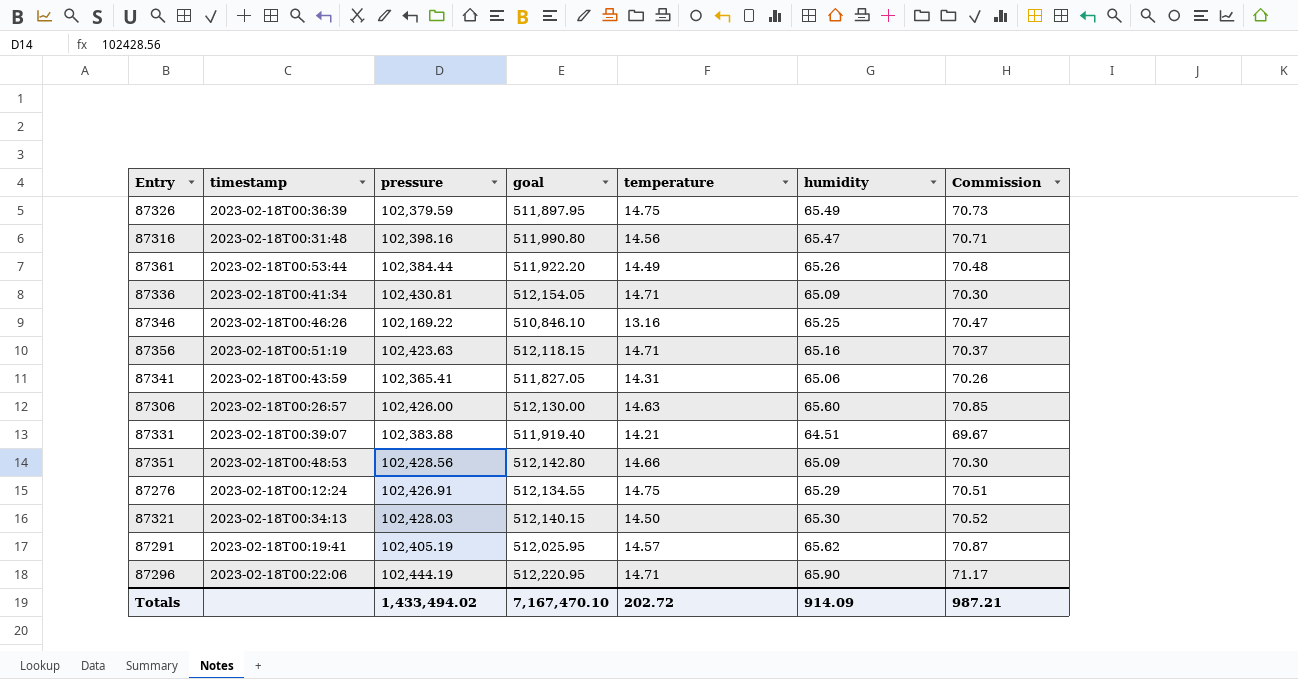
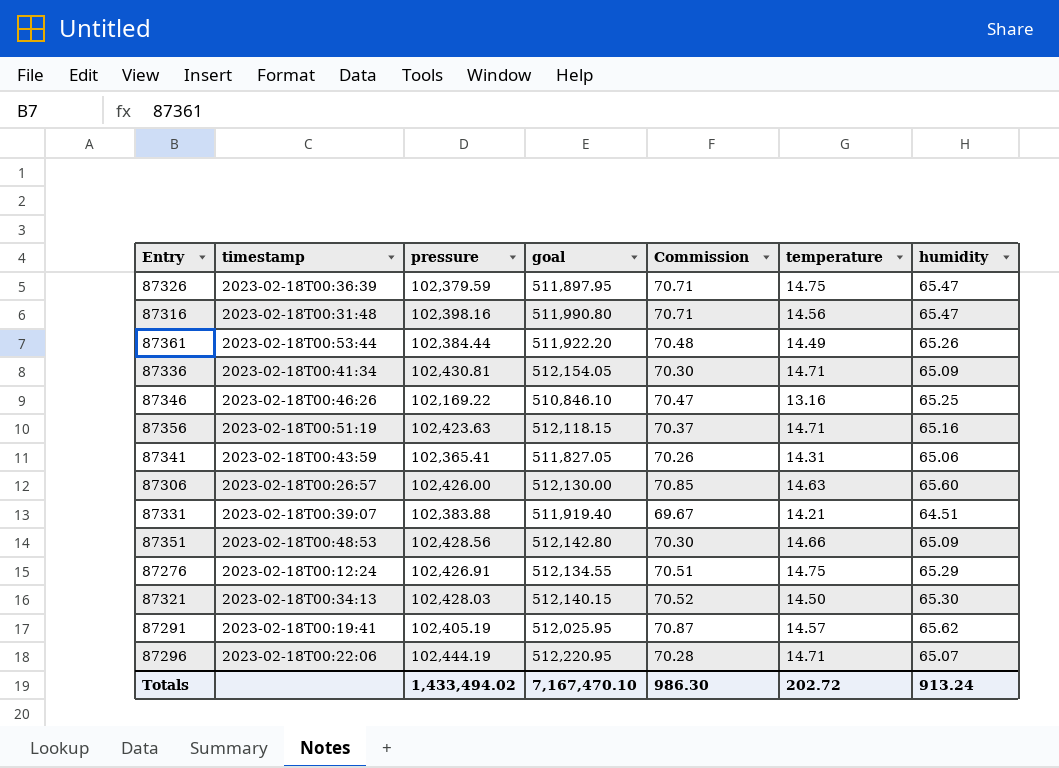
column Commission | position: 7 -> 5
87326 | Commission: 70.73 -> 70.71
87326 | humidity: 65.49 -> 65.47
87296 | Commission: 71.17 -> 70.28
87296 | humidity: 65.90 -> 65.07
Totals | Commission: 987.21 -> 986.30
Totals | humidity: 914.09 -> 913.24

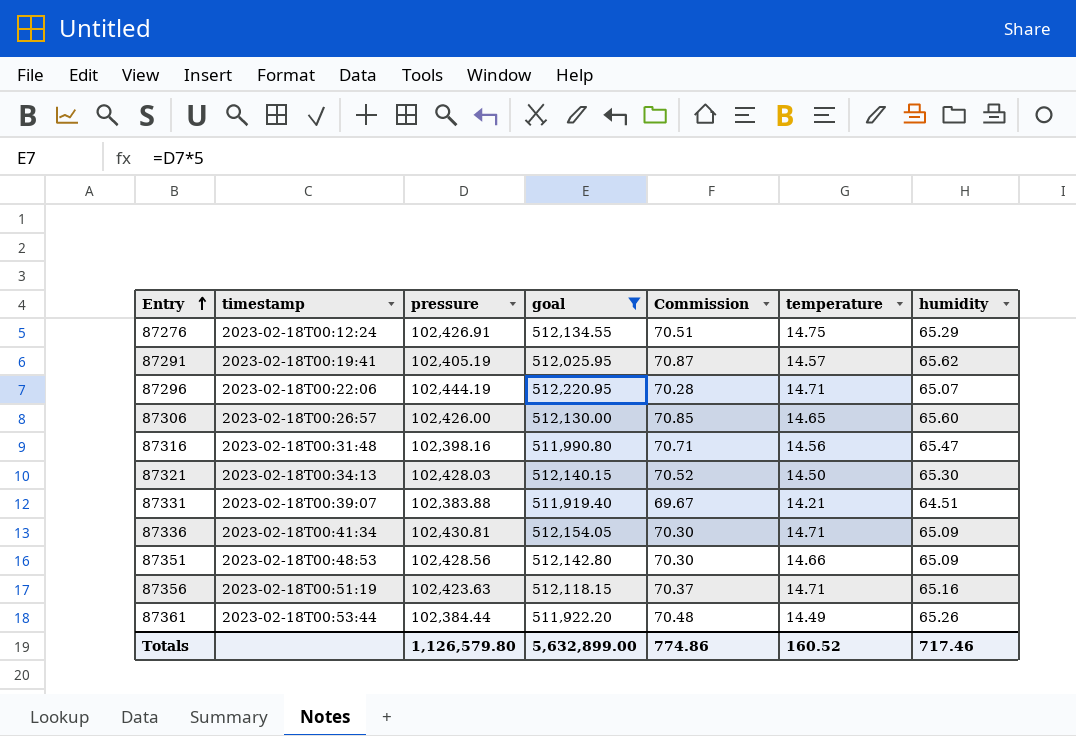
filter: none -> goal >= 511,919.40
row order: none -> Entry ascending
87306 | temperature: 14.63 -> 14.65
Totals | pressure: 1,433,494.02 -> 1,126,579.80
Totals | goal: 7,167,470.10 -> 5,632,899.00
Totals | Commission: 986.30 -> 774.86
Totals | temperature: 202.72 -> 160.52
Totals | humidity: 913.24 -> 717.46

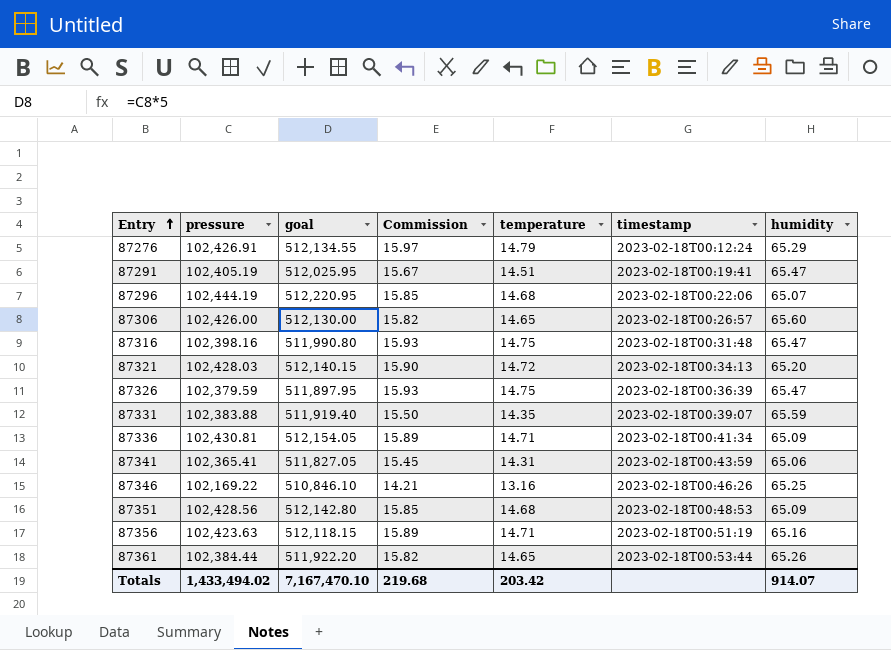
filter: goal >= 511,919.40 -> none
column Commission | formula: [humidity] * 1.08 -> [temperature] * 1.08
column timestamp | position: 2 -> 6
87276 | temperature: 14.75 -> 14.79
87291 | temperature: 14.57 -> 14.51
87291 | humidity: 65.62 -> 65.47
87296 | temperature: 14.71 -> 14.68
87316 | temperature: 14.56 -> 14.75
87321 | temperature: 14.50 -> 14.72
87321 | humidity: 65.30 -> 65.20
87331 | temperature: 14.21 -> 14.35
87331 | humidity: 64.51 -> 65.59
87351 | temperature: 14.66 -> 14.68
87361 | temperature: 14.49 -> 14.65
Totals | pressure: 1,126,579.80 -> 1,433,494.02
Totals | goal: 5,632,899.00 -> 7,167,470.10
Totals | Commission: 774.86 -> 219.68
Totals | temperature: 160.52 -> 203.42
Totals | humidity: 717.46 -> 914.07

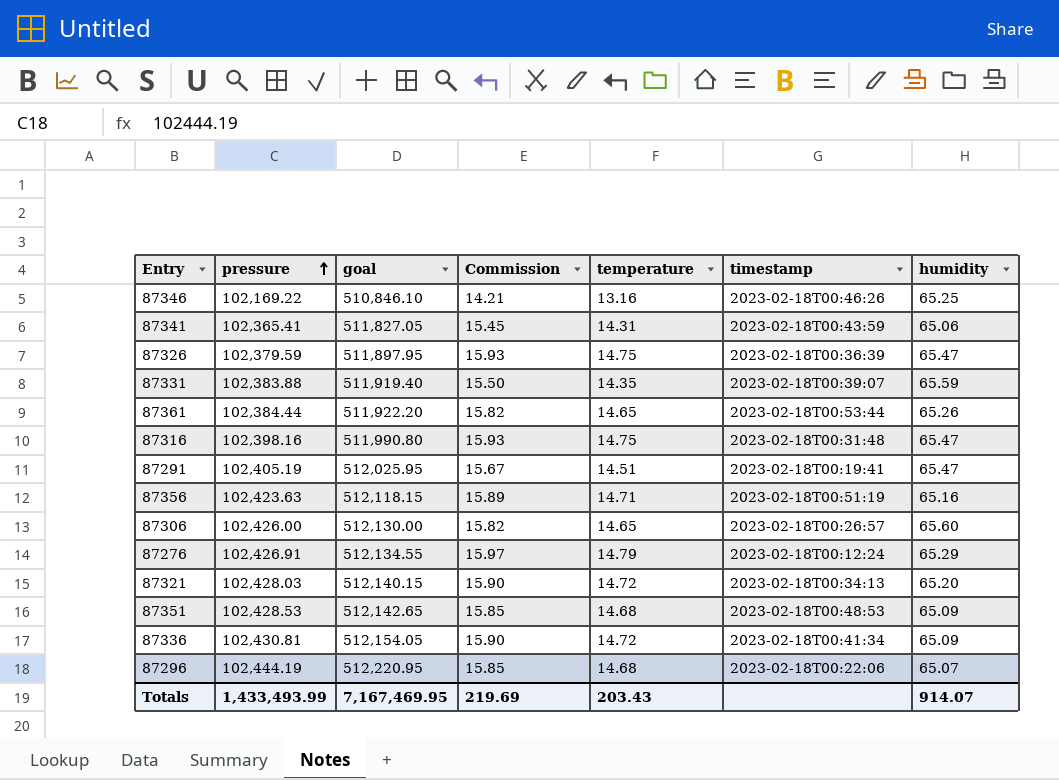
row order: Entry ascending -> pressure ascending
87351 | pressure: 102,428.56 -> 102,428.53
87351 | goal: 512,142.80 -> 512,142.65
87336 | Commission: 15.89 -> 15.90
87336 | temperature: 14.71 -> 14.72
Totals | pressure: 1,433,494.02 -> 1,433,493.99
Totals | goal: 7,167,470.10 -> 7,167,469.95
Totals | Commission: 219.68 -> 219.69
Totals | temperature: 203.42 -> 203.43

